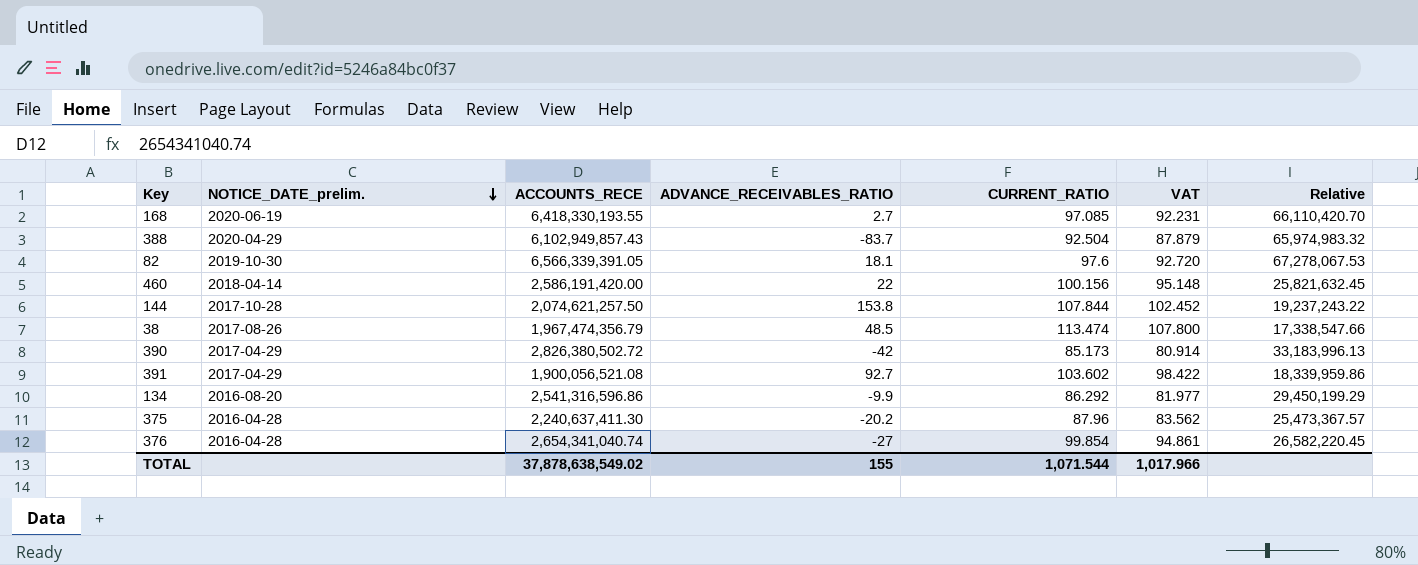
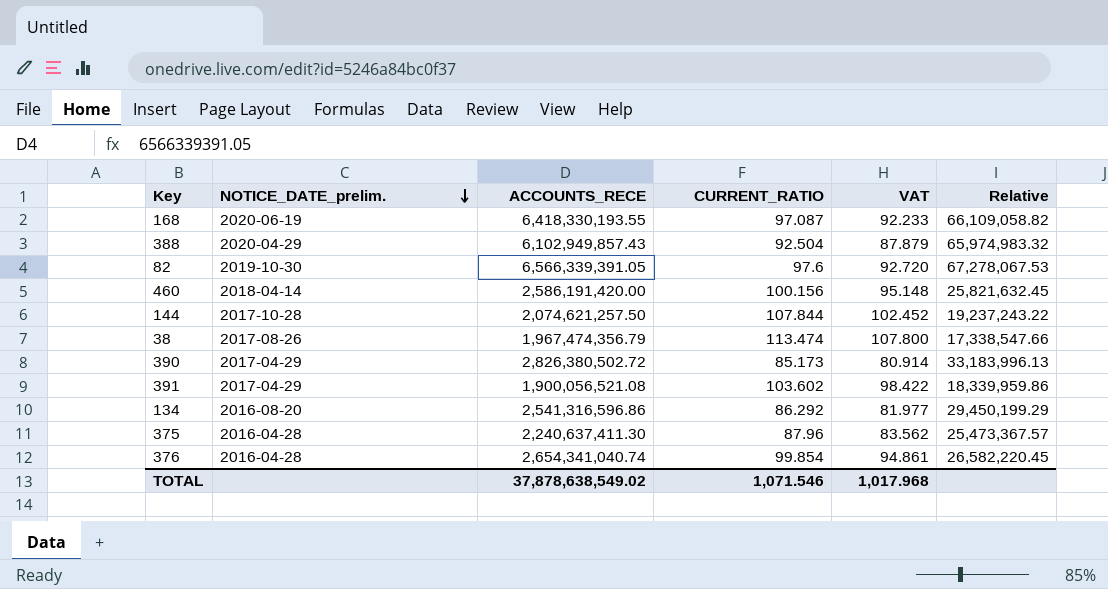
column ADVANCE_RECEIVABLES_RATIO | position: 4 -> none
168 | CURRENT_RATIO: 97.085 -> 97.087
168 | VAT: 92.231 -> 92.233
168 | Relative: 66,110,420.70 -> 66,109,058.82
TOTAL | CURRENT_RATIO: 1,071.544 -> 1,071.546
TOTAL | VAT: 1,017.966 -> 1,017.968

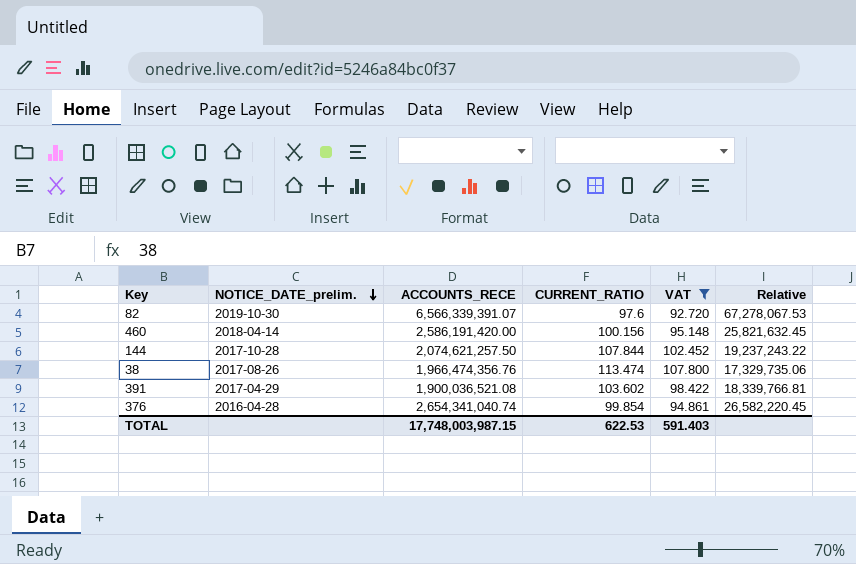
filter: none -> VAT >= 92.720
82 | ACCOUNTS_RECE: 6,566,339,391.05 -> 6,566,339,391.07
38 | ACCOUNTS_RECE: 1,967,474,356.79 -> 1,966,474,356.76
38 | Relative: 17,338,547.66 -> 17,329,735.06
391 | ACCOUNTS_RECE: 1,900,056,521.08 -> 1,900,036,521.08
391 | Relative: 18,339,959.86 -> 18,339,766.81
TOTAL | ACCOUNTS_RECE: 37,878,638,549.02 -> 17,748,003,987.15
TOTAL | CURRENT_RATIO: 1,071.546 -> 622.53
TOTAL | VAT: 1,017.968 -> 591.403

